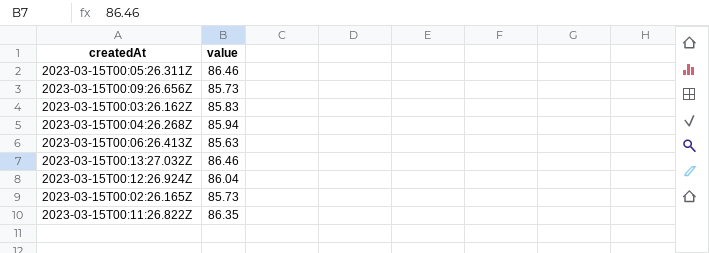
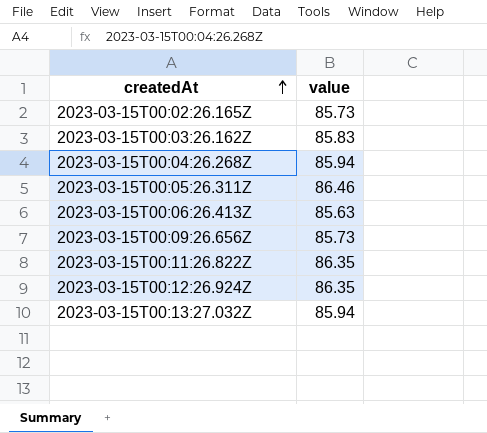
row order: none -> createdAt ascending
2023-03-15T00:12:26.924Z | value: 86.04 -> 86.35
2023-03-15T00:13:27.032Z | value: 86.46 -> 85.94

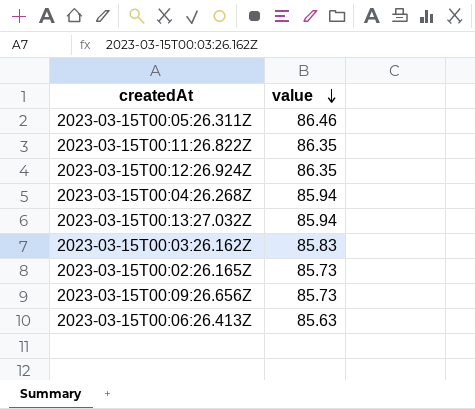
row order: createdAt ascending -> value descending

